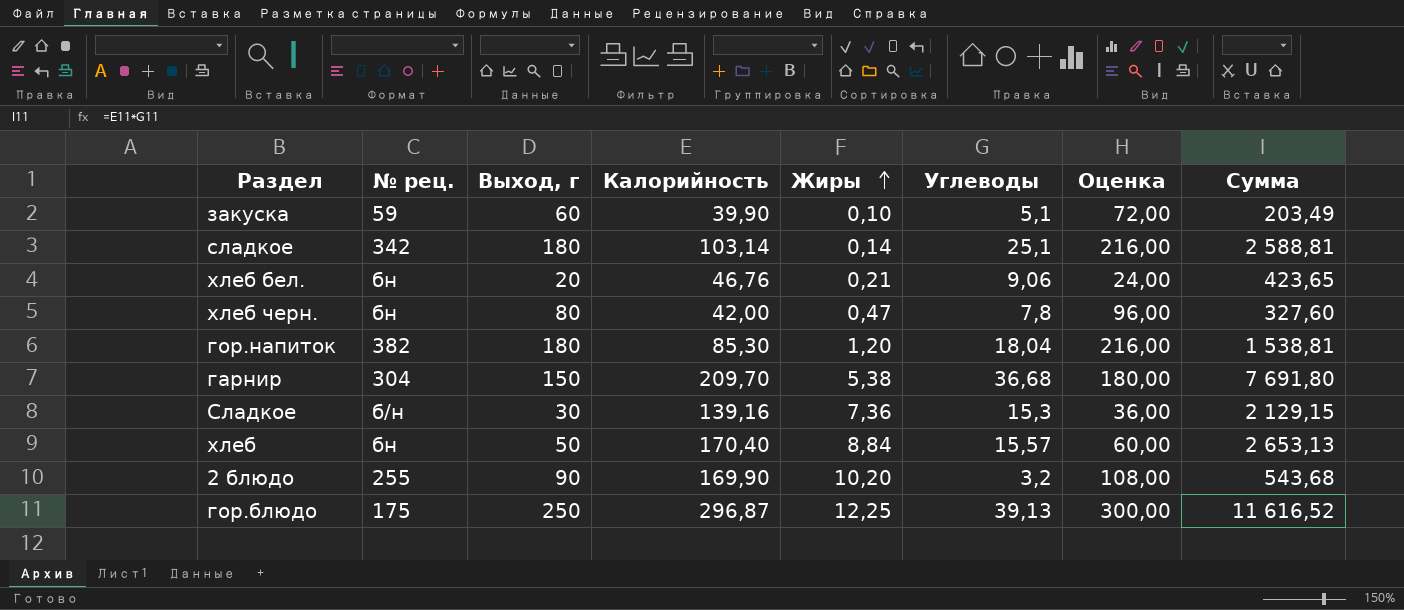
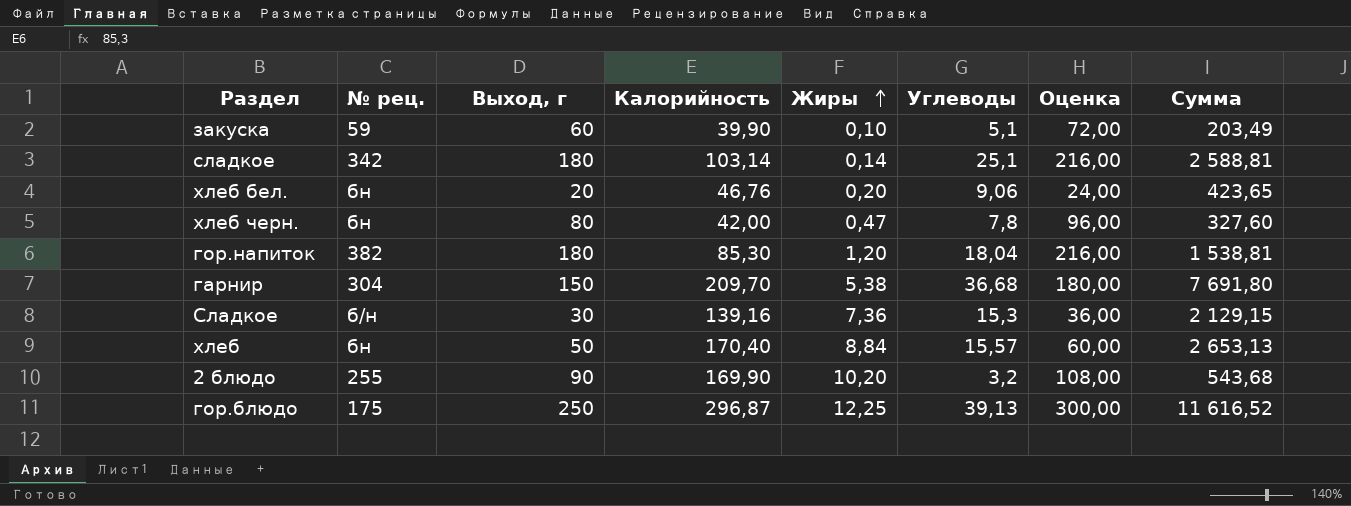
хлеб бел. | Жиры: 0,21 -> 0,20

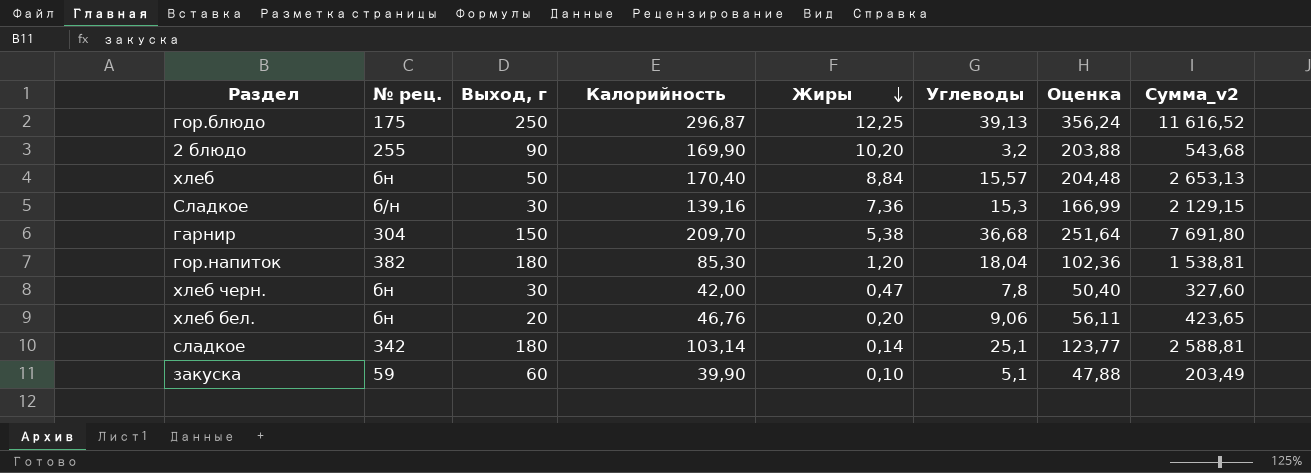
row order: Жиры ascending -> Жиры descending
column Оценка | formula: [Выход, г] * 1,2 -> [Калорийность] * 1,2
column name: Сумма -> Сумма_v2
хлеб черн. | Выход, г: 80 -> 30

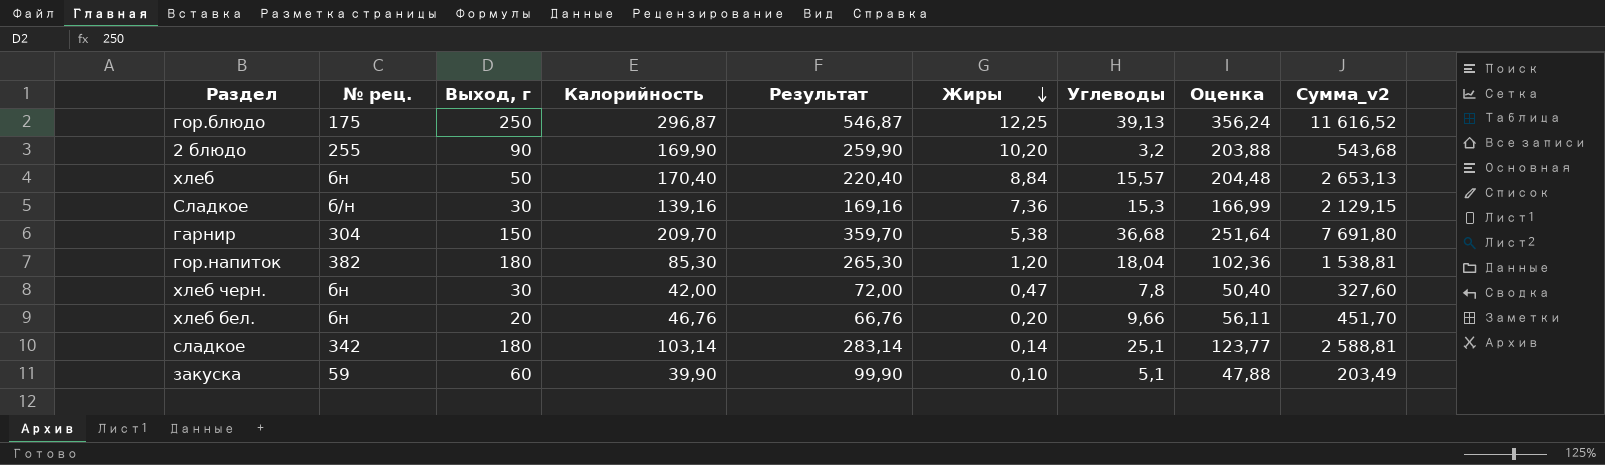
column Результат | formula: none -> [Выход, г] + [Калорийность]
хлеб бел. | Углеводы: 9,06 -> 9,66
хлеб бел. | Сумма_v2: 423,65 -> 451,70

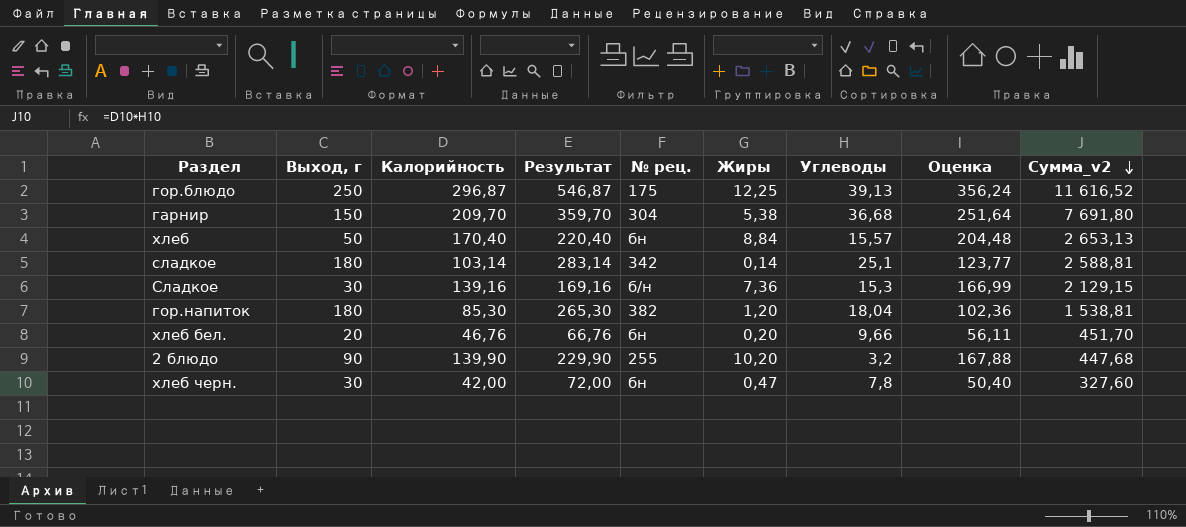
row order: Жиры descending -> Сумма_v2 descending
column № рец. | position: 2 -> 5
row закуска: 59 | 60 | 39,90 | 99,90 | 0,10 | 5,1 | 47,88 | 203,49 -> none
2 блюдо | Калорийность: 169,90 -> 139,90
2 блюдо | Результат: 259,90 -> 229,90
2 блюдо | Оценка: 203,88 -> 167,88
2 блюдо | Сумма_v2: 543,68 -> 447,68

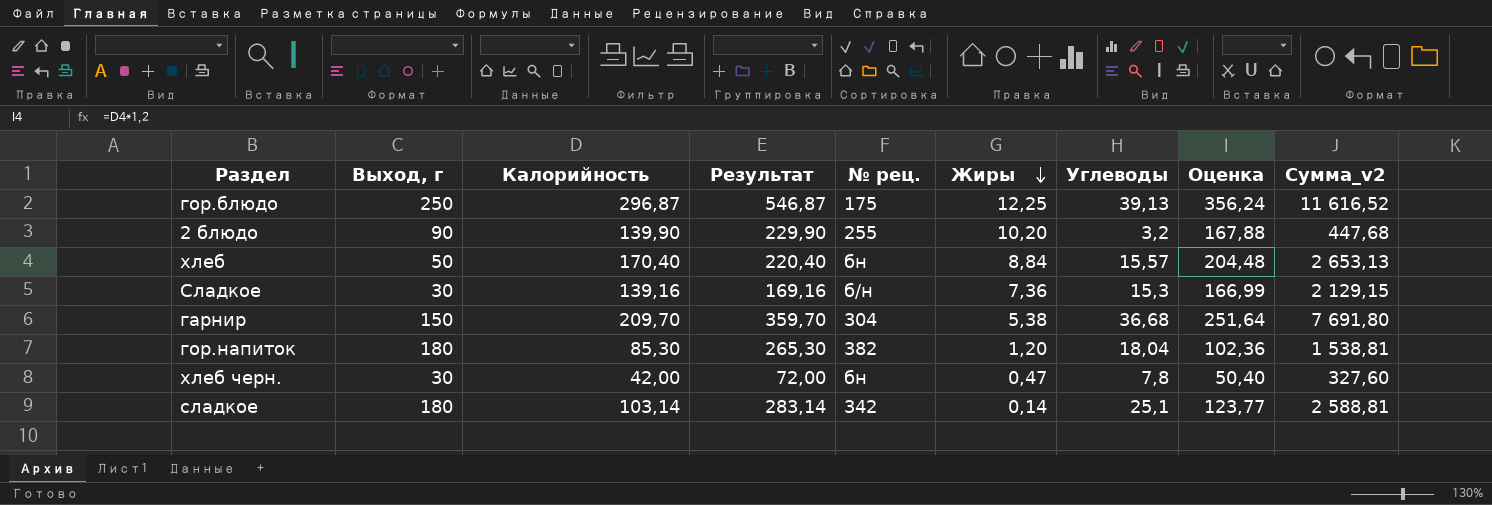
row order: Сумма_v2 descending -> Жиры descending
row хлеб бел.: 20 | 46,76 | 66,76 | бн | 0,20 | 9,66 | 56,11 | 451,70 -> none

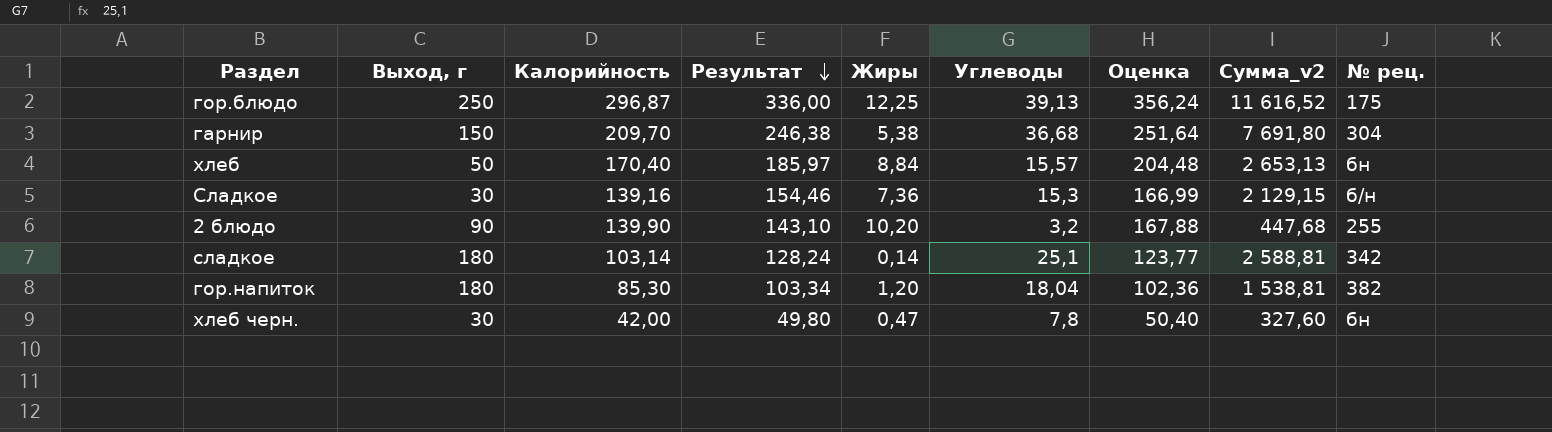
row order: Жиры descending -> Результат descending
column Результат | formula: [Выход, г] + [Калорийность] -> [Калорийность] + [Углеводы]
column № рец. | position: 5 -> 9

